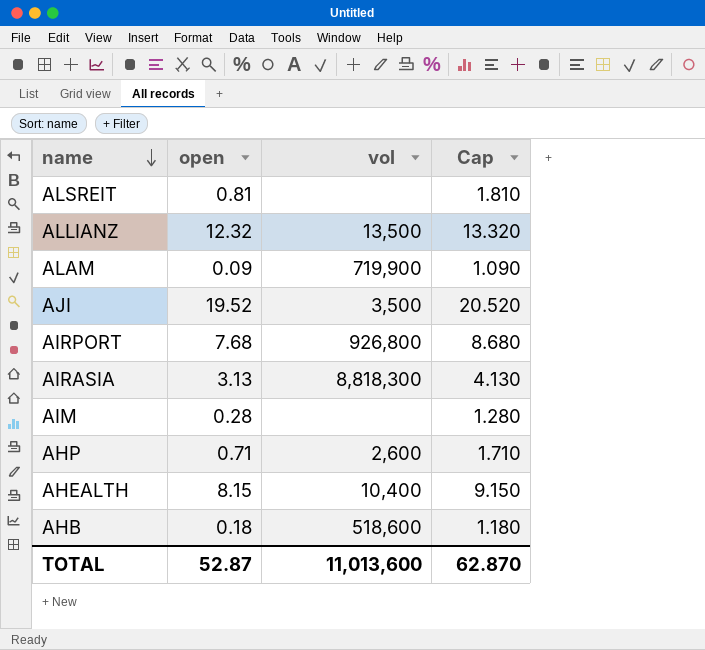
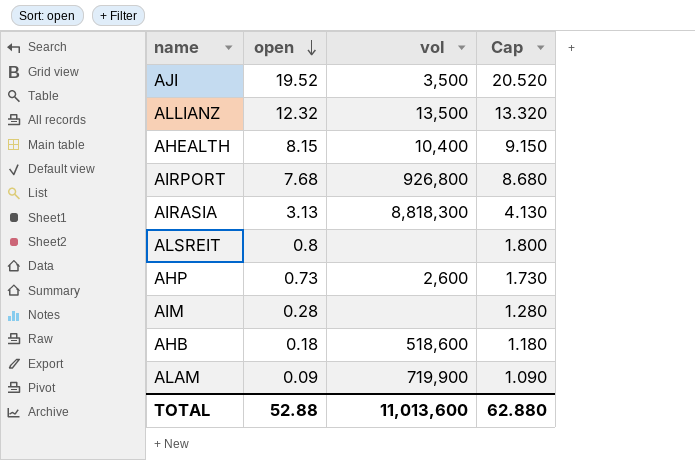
row order: name descending -> open descending
ALSREIT | open: 0.81 -> 0.8
ALSREIT | Cap: 1.810 -> 1.800
AHP | open: 0.71 -> 0.73
AHP | Cap: 1.710 -> 1.730
TOTAL | open: 52.87 -> 52.88
TOTAL | Cap: 62.870 -> 62.880

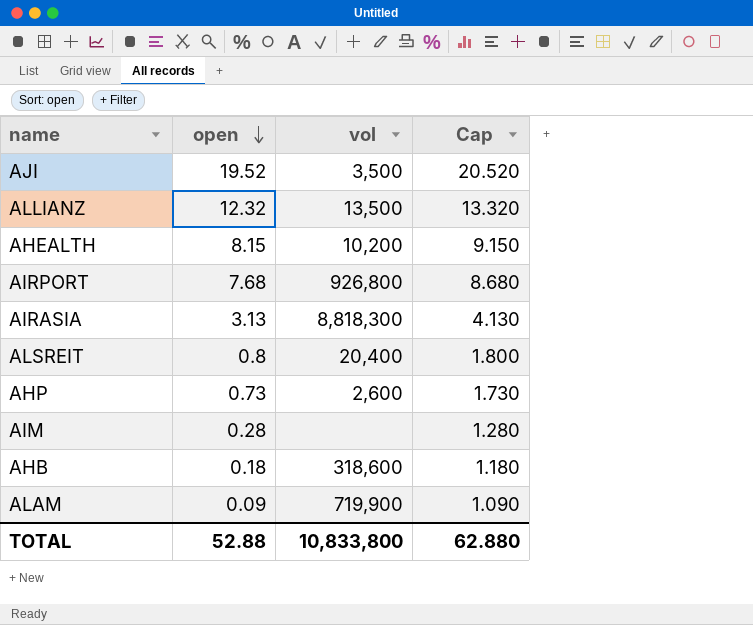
AHEALTH | vol: 10,400 -> 10,200
ALSREIT | vol: none -> 20,400
AHB | vol: 518,600 -> 318,600
TOTAL | vol: 11,013,600 -> 10,833,800

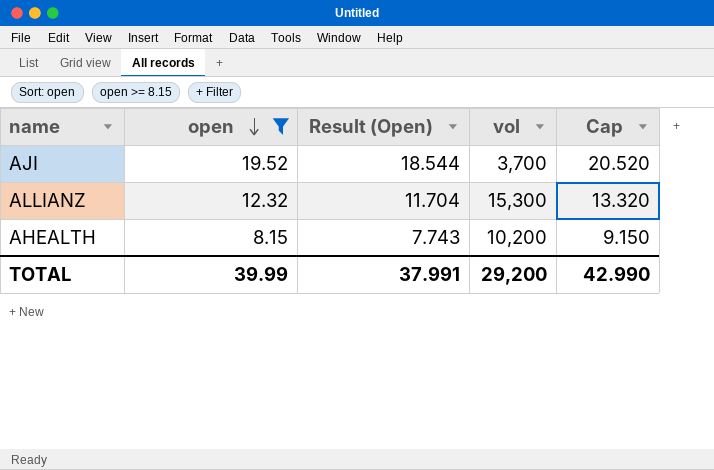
filter: none -> open >= 8.15
column Result (Open) | formula: none -> [open] * 0.95
AJI | vol: 3,500 -> 3,700
ALLIANZ | vol: 13,500 -> 15,300
TOTAL | open: 52.88 -> 39.99
TOTAL | vol: 10,833,800 -> 29,200
TOTAL | Cap: 62.880 -> 42.990

